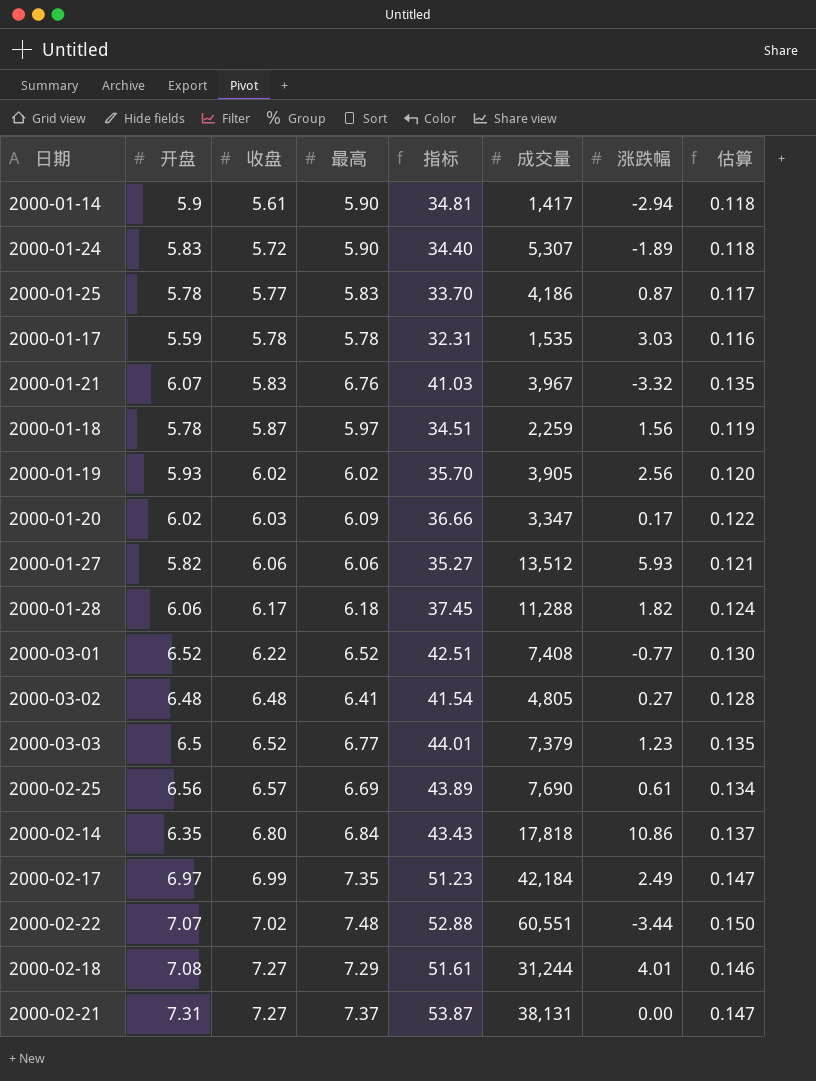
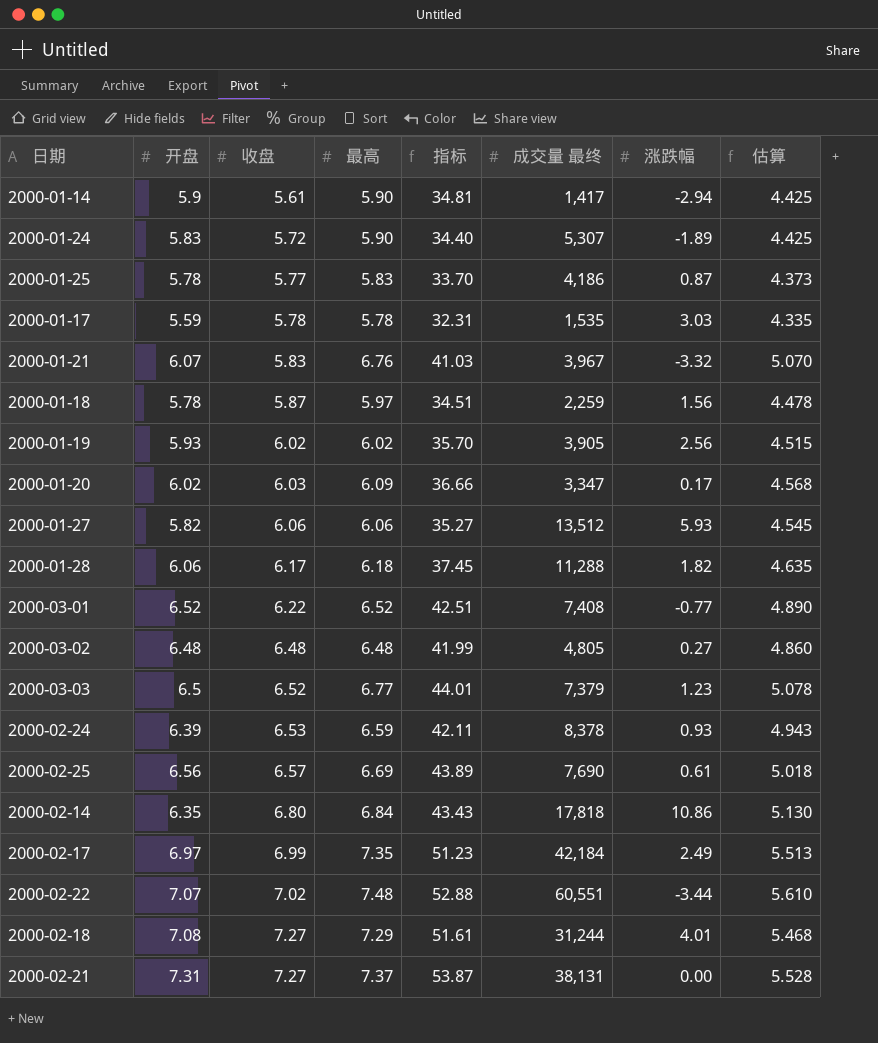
column name: 成交量 -> 成交量 最终
column 估算 | formula: [最高] * 0.02 -> [最高] * 0.75
2000-03-02 | 最高: 6.41 -> 6.48
2000-03-02 | 指标: 41.54 -> 41.99
row 2000-02-24: none -> 6.39 | 6.53 | 6.59 | 42.11 | 8,378 | 0.93 | 4.943

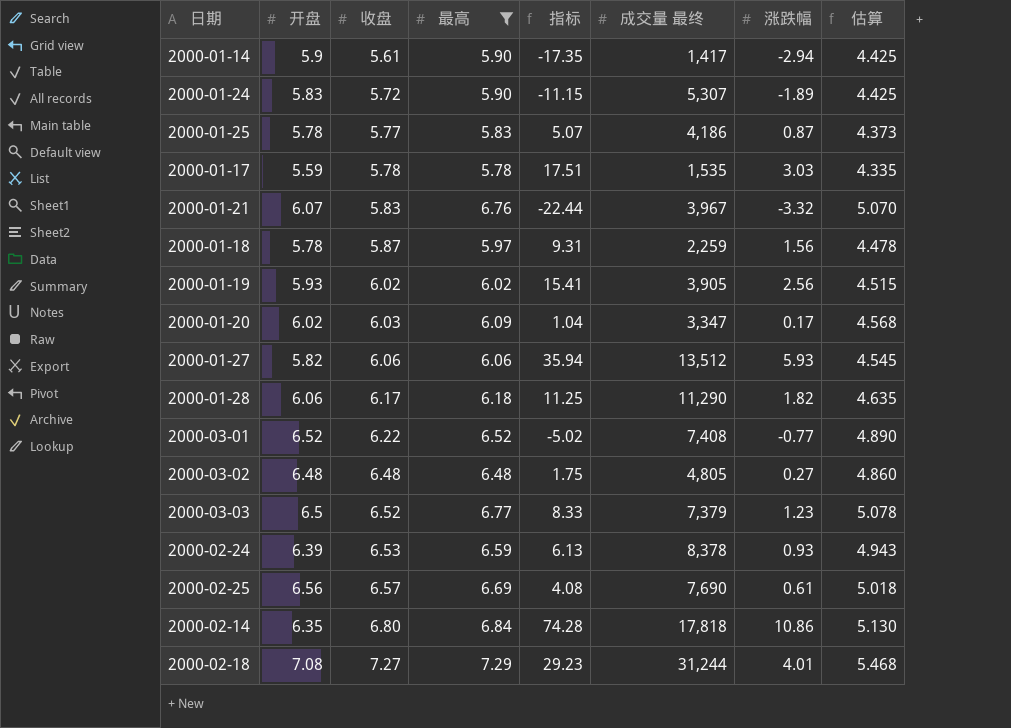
filter: none -> 最高 <= 7.29
column 指标 | formula: [开盘] * [最高] -> [最高] * [涨跌幅]
2000-01-28 | 成交量 最终: 11,288 -> 11,290

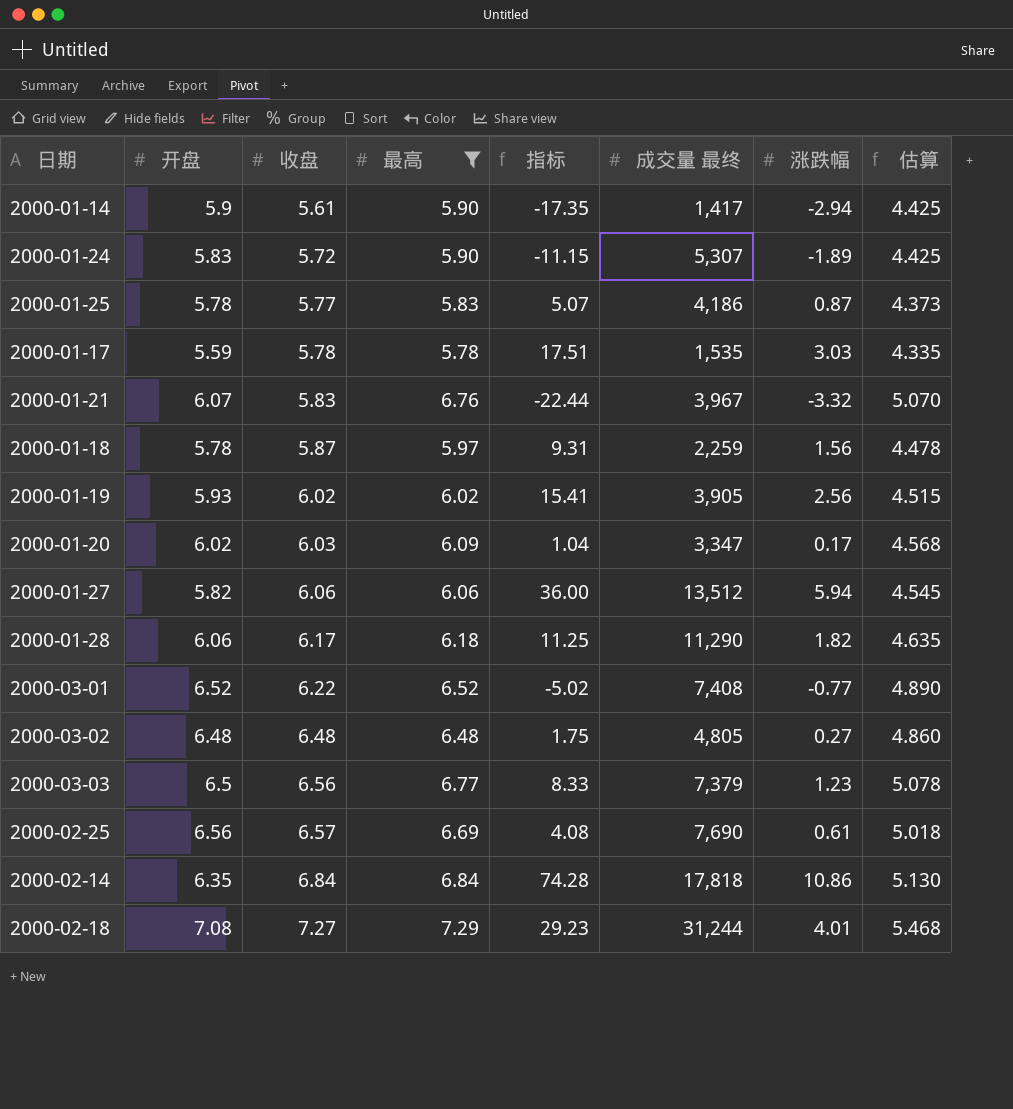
row 2000-02-24: 6.39 | 6.53 | 6.59 | 6.13 | 8,378 | 0.93 | 4.943 -> none
2000-01-27 | 指标: 35.94 -> 36.00
2000-01-27 | 涨跌幅: 5.93 -> 5.94
2000-03-03 | 收盘: 6.52 -> 6.56
2000-02-14 | 收盘: 6.80 -> 6.84

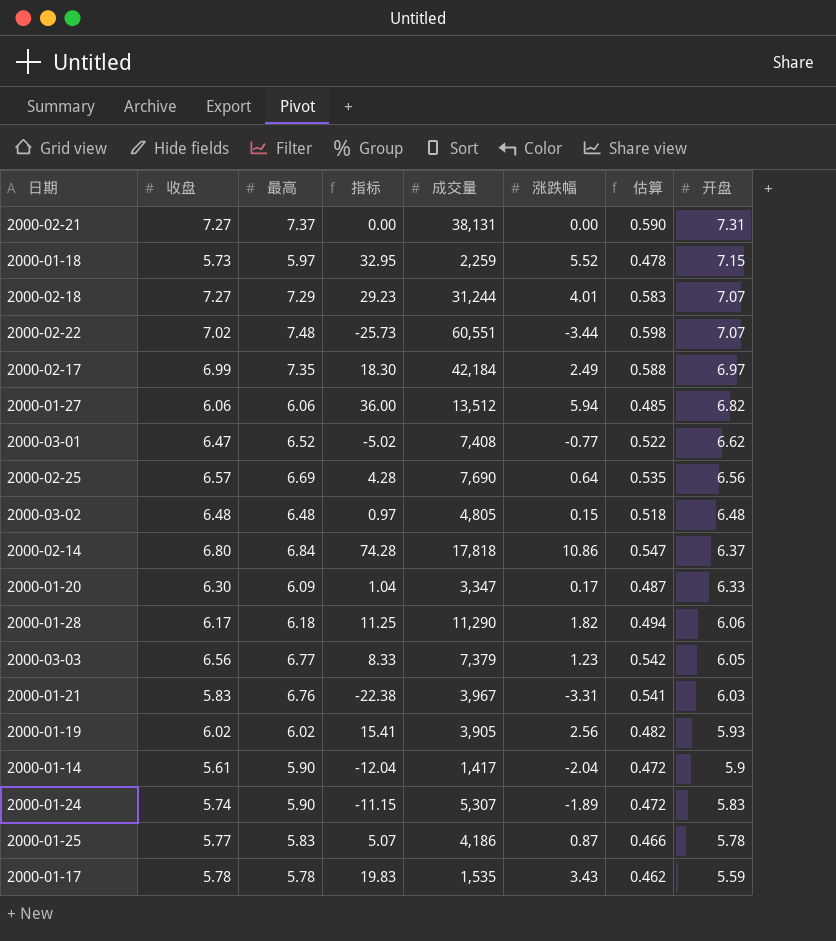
filter: 最高 <= 7.29 -> none
row order: 收盘 ascending -> 开盘 descending
column name: 成交量 最终 -> 成交量
column 估算 | formula: [最高] * 0.75 -> [最高] * 0.08
column 开盘 | position: 2 -> 8
2000-01-18 | 收盘: 5.87 -> 5.73
2000-01-18 | 指标: 9.31 -> 32.95
2000-01-18 | 涨跌幅: 1.56 -> 5.52
2000-01-18 | 开盘: 5.78 -> 7.15
2000-02-18 | 开盘: 7.08 -> 7.07
2000-01-27 | 开盘: 5.82 -> 6.82
2000-03-01 | 收盘: 6.22 -> 6.47
2000-03-01 | 开盘: 6.52 -> 6.62
2000-02-25 | 指标: 4.08 -> 4.28
2000-02-25 | 涨跌幅: 0.61 -> 0.64
2000-03-02 | 指标: 1.75 -> 0.97
2000-03-02 | 涨跌幅: 0.27 -> 0.15
2000-02-14 | 收盘: 6.84 -> 6.80
2000-02-14 | 开盘: 6.35 -> 6.37
2000-01-20 | 收盘: 6.03 -> 6.30
2000-01-20 | 开盘: 6.02 -> 6.33
2000-03-03 | 开盘: 6.5 -> 6.05
2000-01-21 | 指标: -22.44 -> -22.38
2000-01-21 | 涨跌幅: -3.32 -> -3.31
2000-01-21 | 开盘: 6.07 -> 6.03
2000-01-14 | 指标: -17.35 -> -12.04
2000-01-14 | 涨跌幅: -2.94 -> -2.04
2000-01-24 | 收盘: 5.72 -> 5.74
2000-01-17 | 指标: 17.51 -> 19.83
2000-01-17 | 涨跌幅: 3.03 -> 3.43

